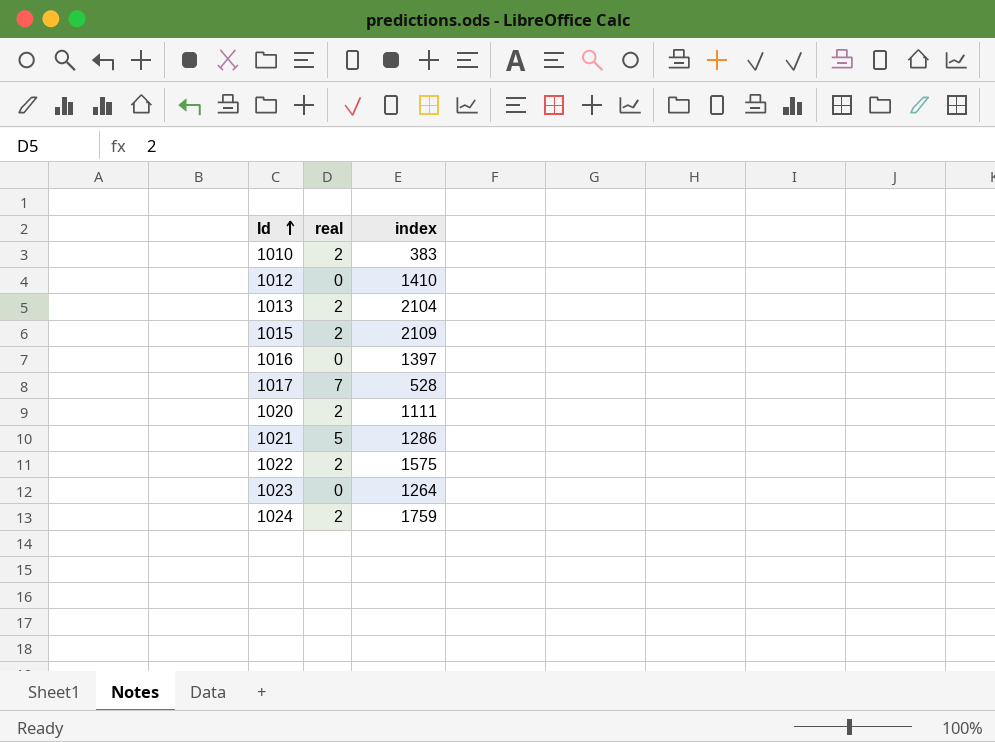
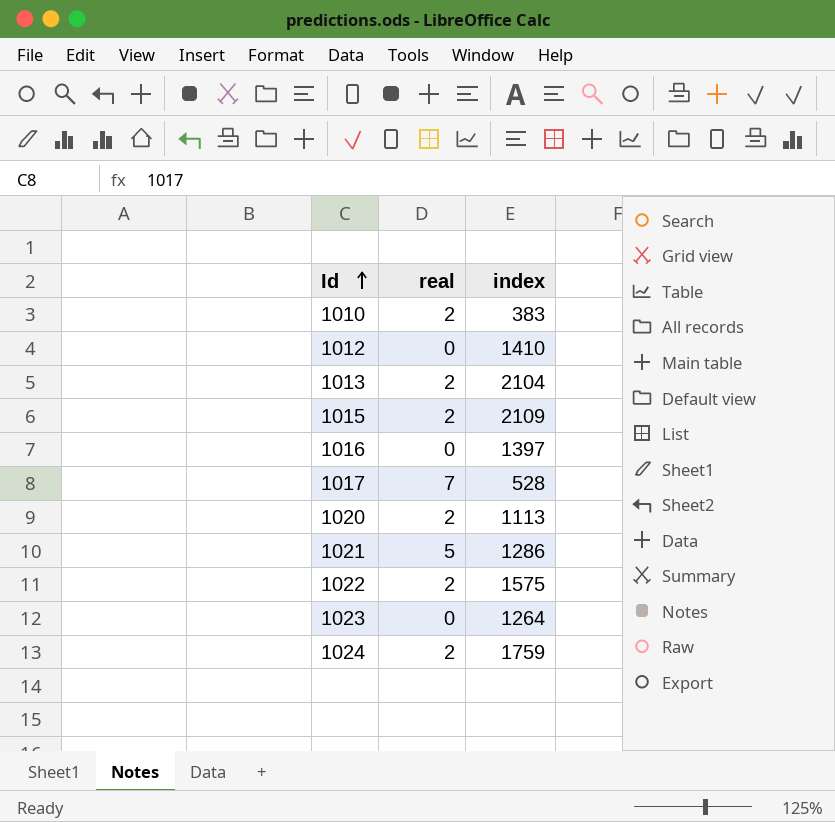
1020 | index: 1111 -> 1113

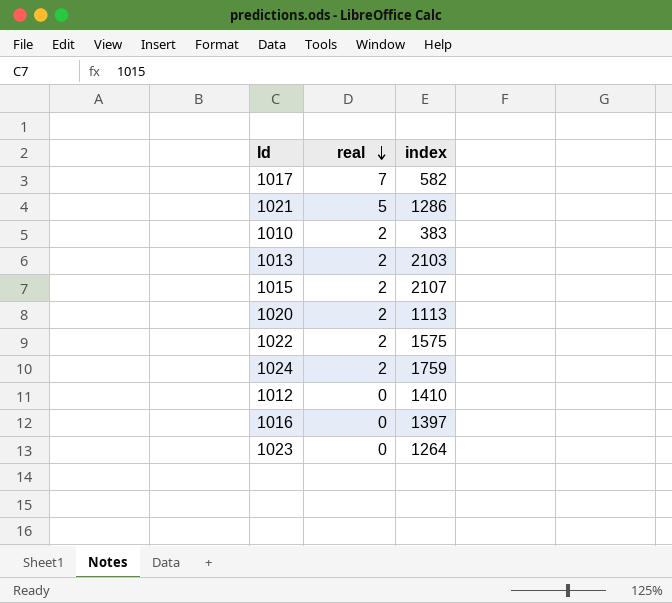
row order: Id ascending -> real descending
1017 | index: 528 -> 582
1013 | index: 2104 -> 2103
1015 | index: 2109 -> 2107

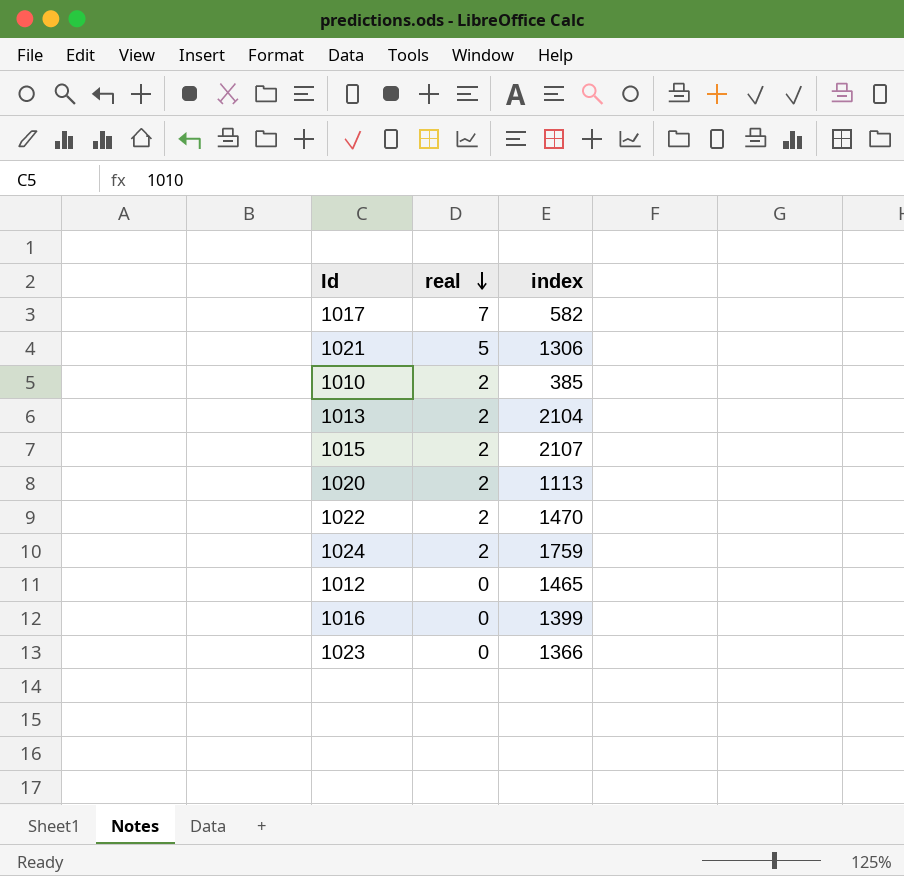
1021 | index: 1286 -> 1306
1010 | index: 383 -> 385
1013 | index: 2103 -> 2104
1022 | index: 1575 -> 1470
1012 | index: 1410 -> 1465
1016 | index: 1397 -> 1399
1023 | index: 1264 -> 1366

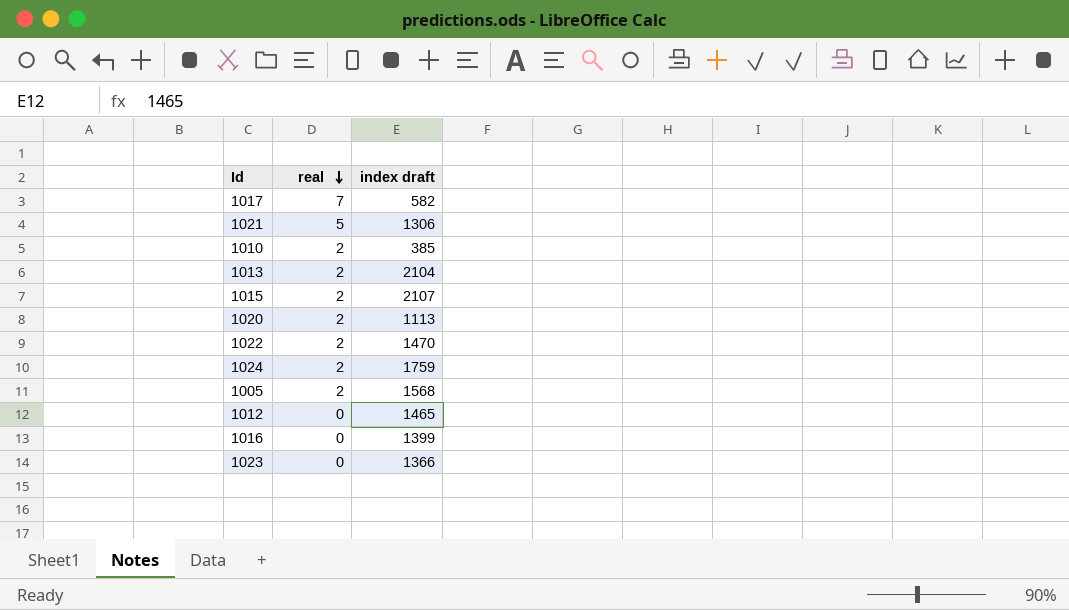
column name: index -> index draft
row 1005: none -> 2 | 1568

